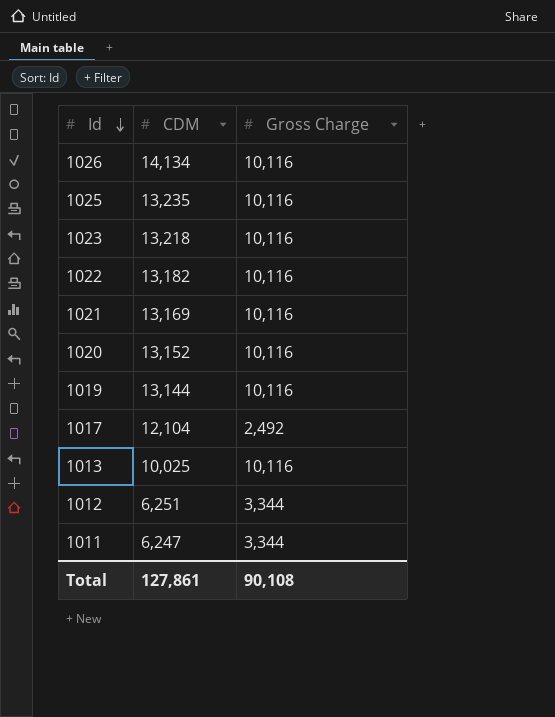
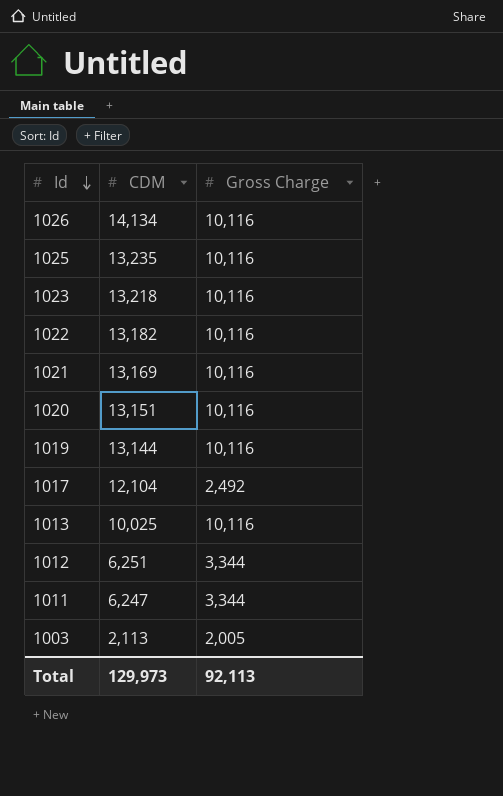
1020 | CDM: 13,152 -> 13,151
row 1003: none -> 2,113 | 2,005
Total | CDM: 127,861 -> 129,973
Total | Gross Charge: 90,108 -> 92,113

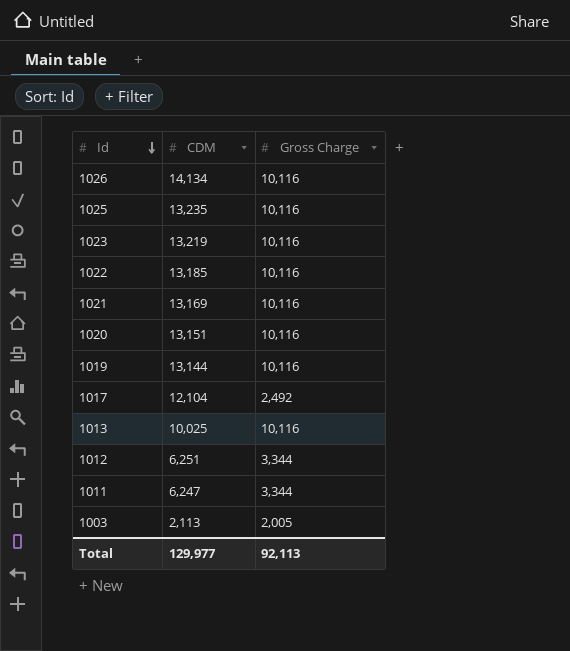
1023 | CDM: 13,218 -> 13,219
1022 | CDM: 13,182 -> 13,185
Total | CDM: 129,973 -> 129,977

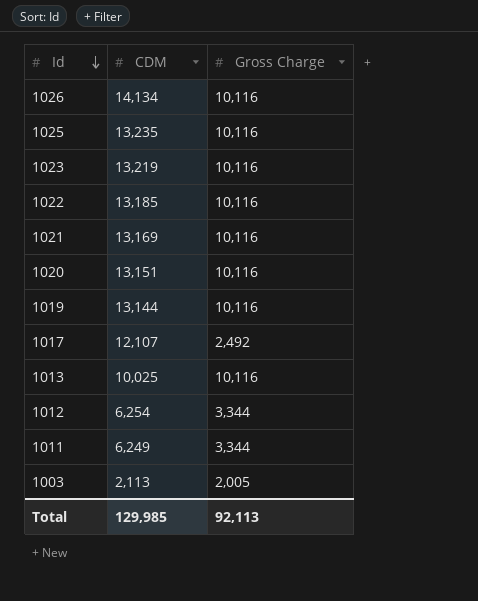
1017 | CDM: 12,104 -> 12,107
1012 | CDM: 6,251 -> 6,254
1011 | CDM: 6,247 -> 6,249
Total | CDM: 129,977 -> 129,985

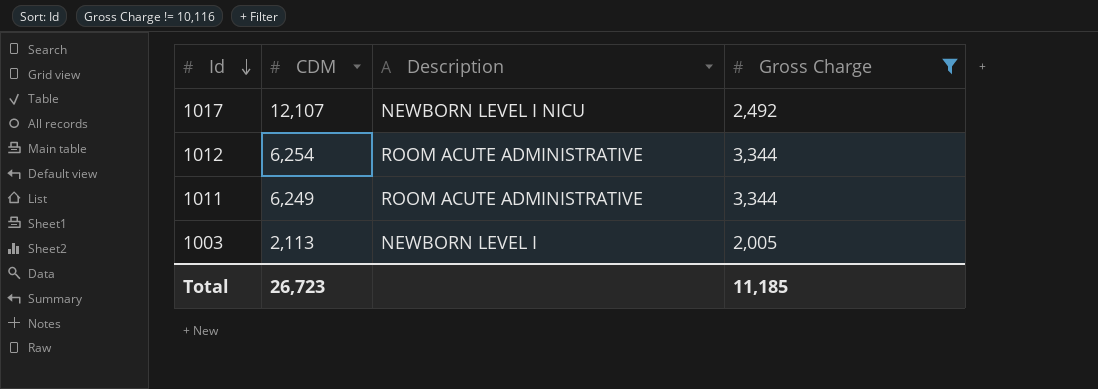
filter: none -> Gross Charge != 10,116
column Description | position: none -> 3
Total | CDM: 129,985 -> 26,723
Total | Gross Charge: 92,113 -> 11,185

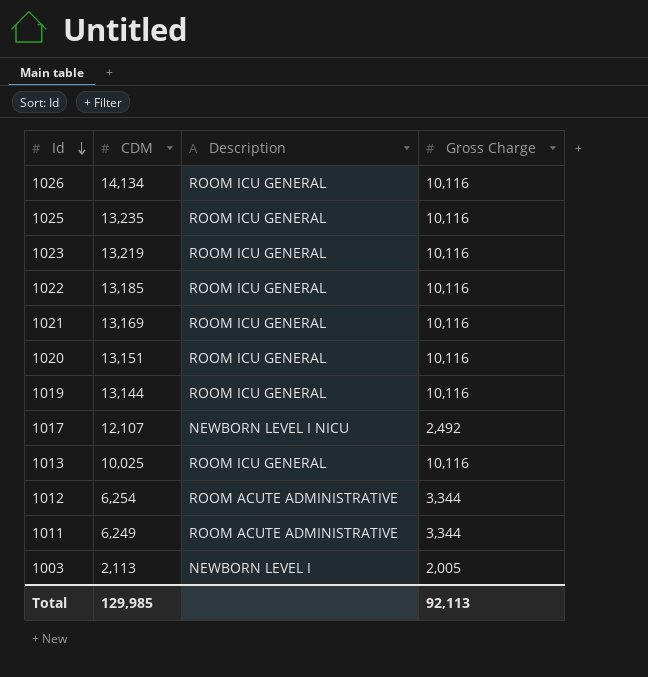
filter: Gross Charge != 10,116 -> none
Total | CDM: 26,723 -> 129,985
Total | Gross Charge: 11,185 -> 92,113

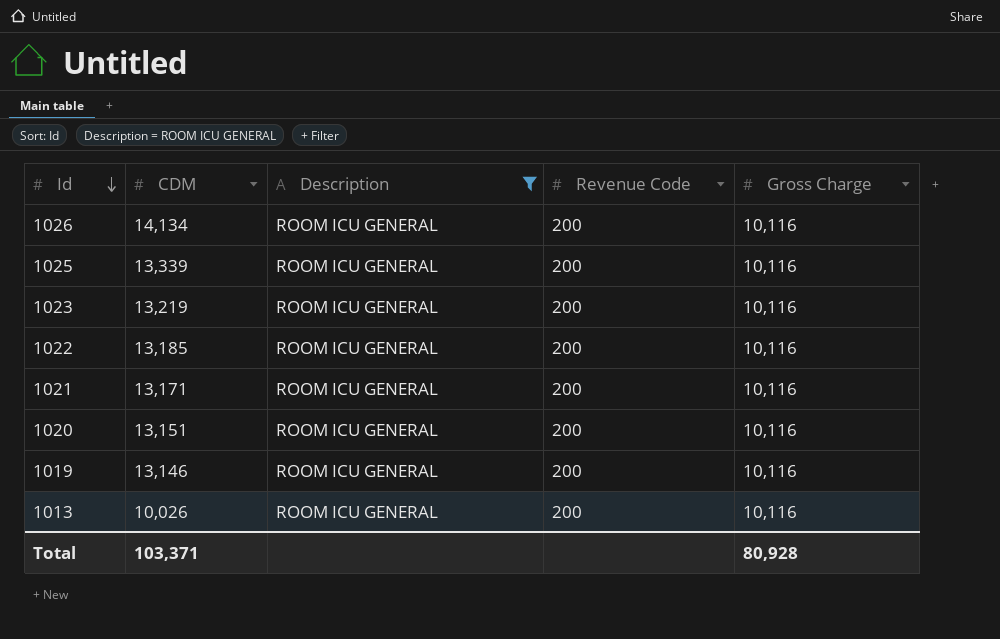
filter: none -> Description = ROOM ICU GENERAL
column Revenue Code | position: none -> 4
1025 | CDM: 13,235 -> 13,339
1021 | CDM: 13,169 -> 13,171
1019 | CDM: 13,144 -> 13,146
1013 | CDM: 10,025 -> 10,026
Total | CDM: 129,985 -> 103,371
Total | Gross Charge: 92,113 -> 80,928

